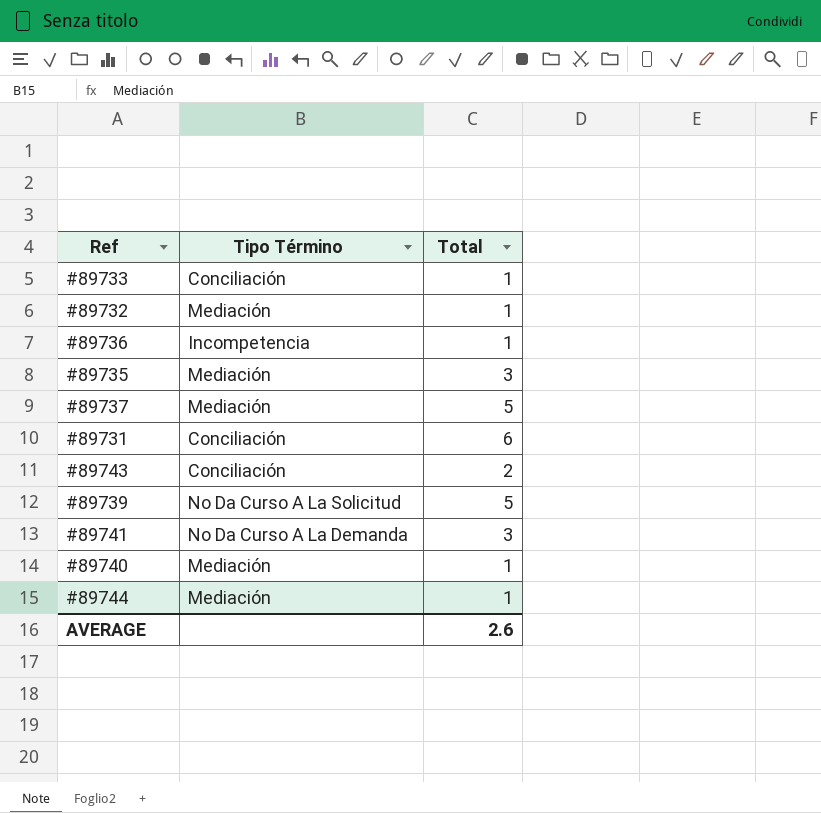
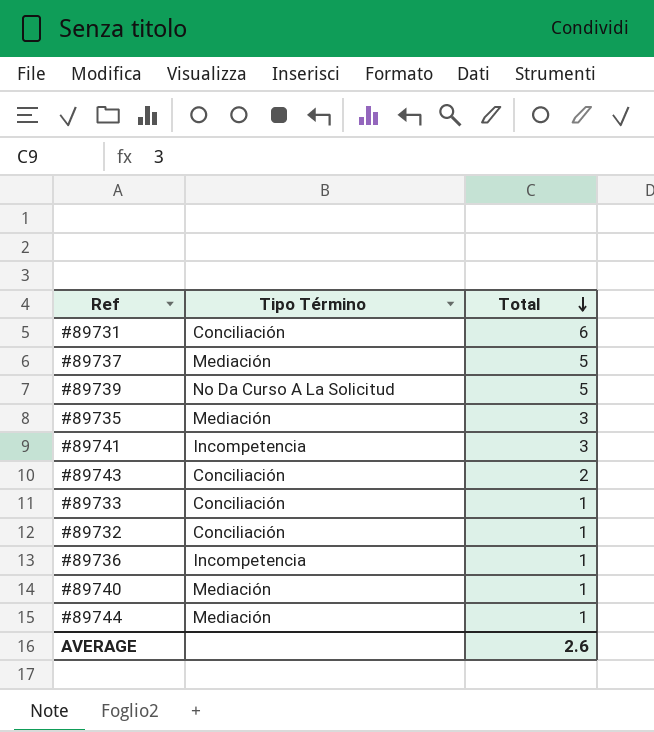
row order: none -> Total descending
#89741 | Tipo Término: No Da Curso A La Demanda -> Incompetencia
#89732 | Tipo Término: Mediación -> Conciliación

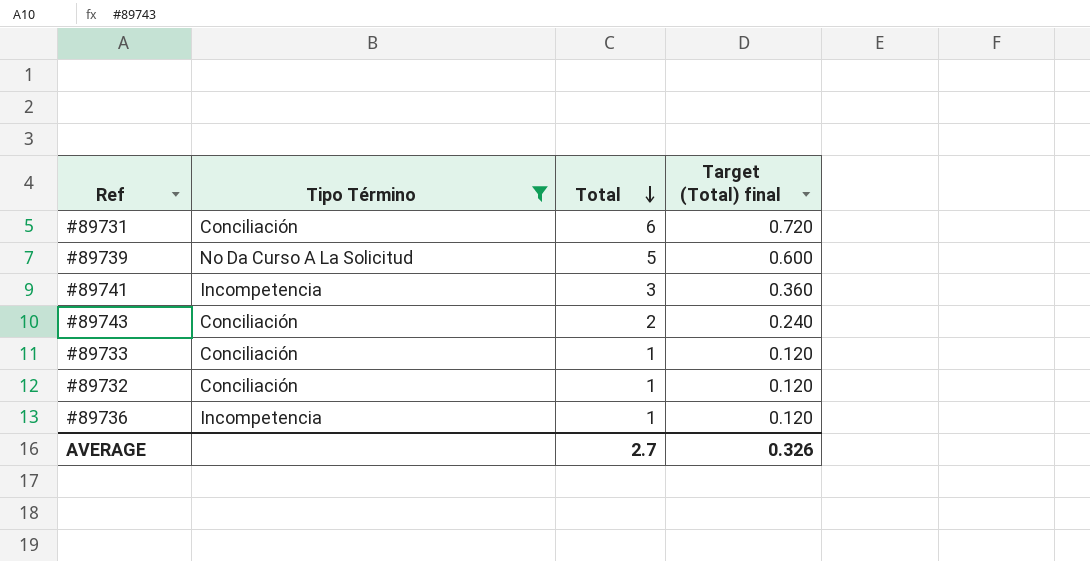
filter: none -> Tipo Término != Mediación
column Target (Total) final | formula: none -> [Total] * 0.12
AVERAGE | Total: 2.6 -> 2.7

